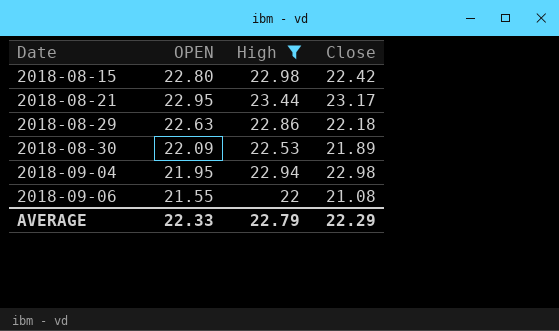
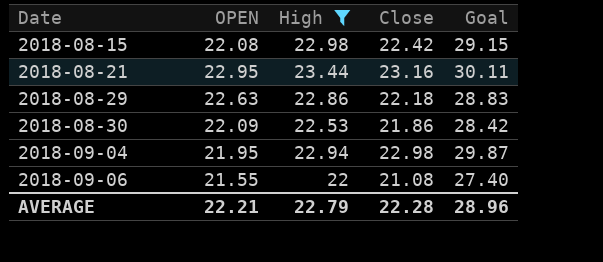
column Goal | formula: none -> [Close] * 1.3
2018-08-15 | OPEN: 22.80 -> 22.08
2018-08-21 | Close: 23.17 -> 23.16
2018-08-30 | Close: 21.89 -> 21.86
AVERAGE | OPEN: 22.33 -> 22.21
AVERAGE | Close: 22.29 -> 22.28

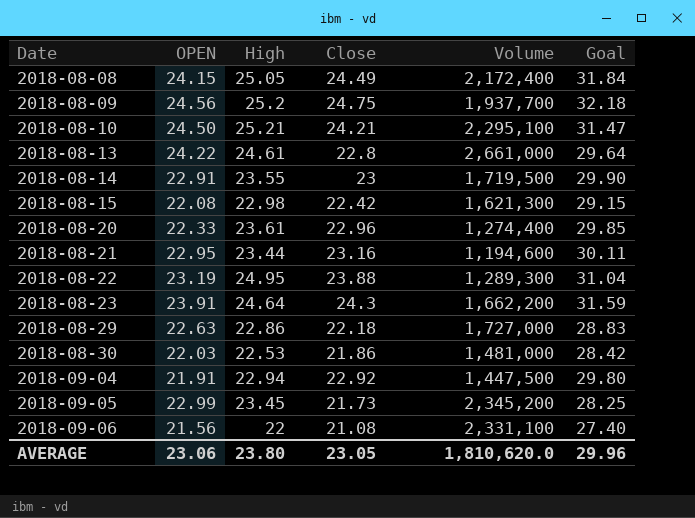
filter: High <= 23.44 -> none
column Volume | position: none -> 5
2018-08-30 | OPEN: 22.09 -> 22.03
2018-09-04 | OPEN: 21.95 -> 21.91
2018-09-04 | Close: 22.98 -> 22.92
2018-09-04 | Goal: 29.87 -> 29.80
2018-09-06 | OPEN: 21.55 -> 21.56
AVERAGE | OPEN: 22.21 -> 23.06
AVERAGE | High: 22.79 -> 23.80
AVERAGE | Close: 22.28 -> 23.05
AVERAGE | Goal: 28.96 -> 29.96

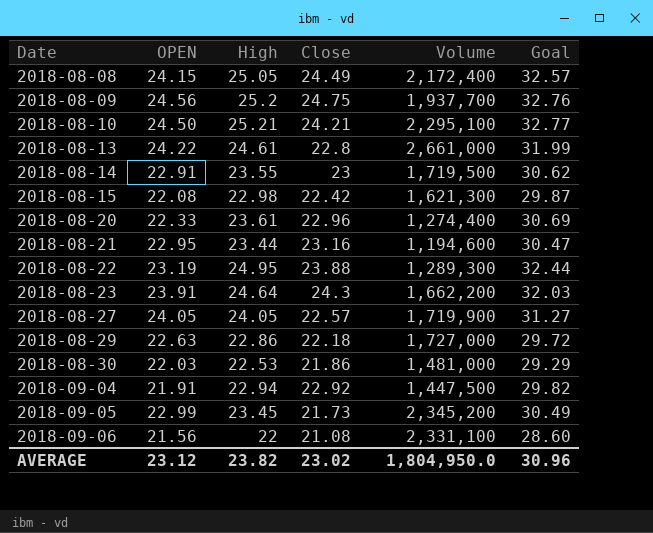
column Goal | formula: [Close] * 1.3 -> [High] * 1.3
row 2018-08-27: none -> 24.05 | 24.05 | 22.57 | 1,719,900 | 31.27
AVERAGE | OPEN: 23.06 -> 23.12
AVERAGE | High: 23.80 -> 23.82
AVERAGE | Close: 23.05 -> 23.02
AVERAGE | Volume: 1,810,620.0 -> 1,804,950.0
AVERAGE | Goal: 29.96 -> 30.96

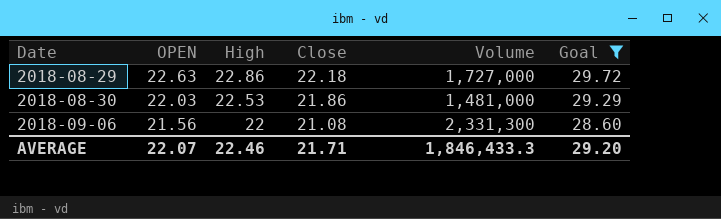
filter: none -> Goal <= 29.72
2018-09-06 | Volume: 2,331,100 -> 2,331,300
AVERAGE | OPEN: 23.12 -> 22.07
AVERAGE | High: 23.82 -> 22.46
AVERAGE | Close: 23.02 -> 21.71
AVERAGE | Volume: 1,804,950.0 -> 1,846,433.3
AVERAGE | Goal: 30.96 -> 29.20

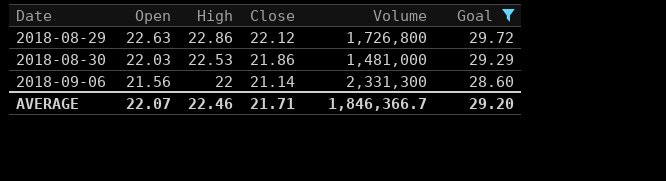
column name: OPEN -> Open
2018-08-29 | Close: 22.18 -> 22.12
2018-08-29 | Volume: 1,727,000 -> 1,726,800
2018-09-06 | Close: 21.08 -> 21.14
AVERAGE | Volume: 1,846,433.3 -> 1,846,366.7

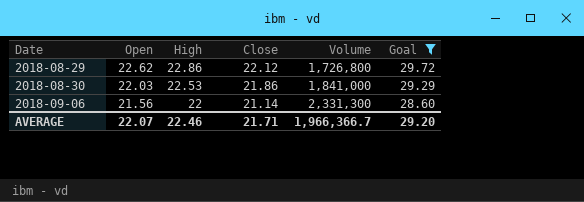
2018-08-29 | Open: 22.63 -> 22.62
2018-08-30 | Volume: 1,481,000 -> 1,841,000
AVERAGE | Volume: 1,846,366.7 -> 1,966,366.7

